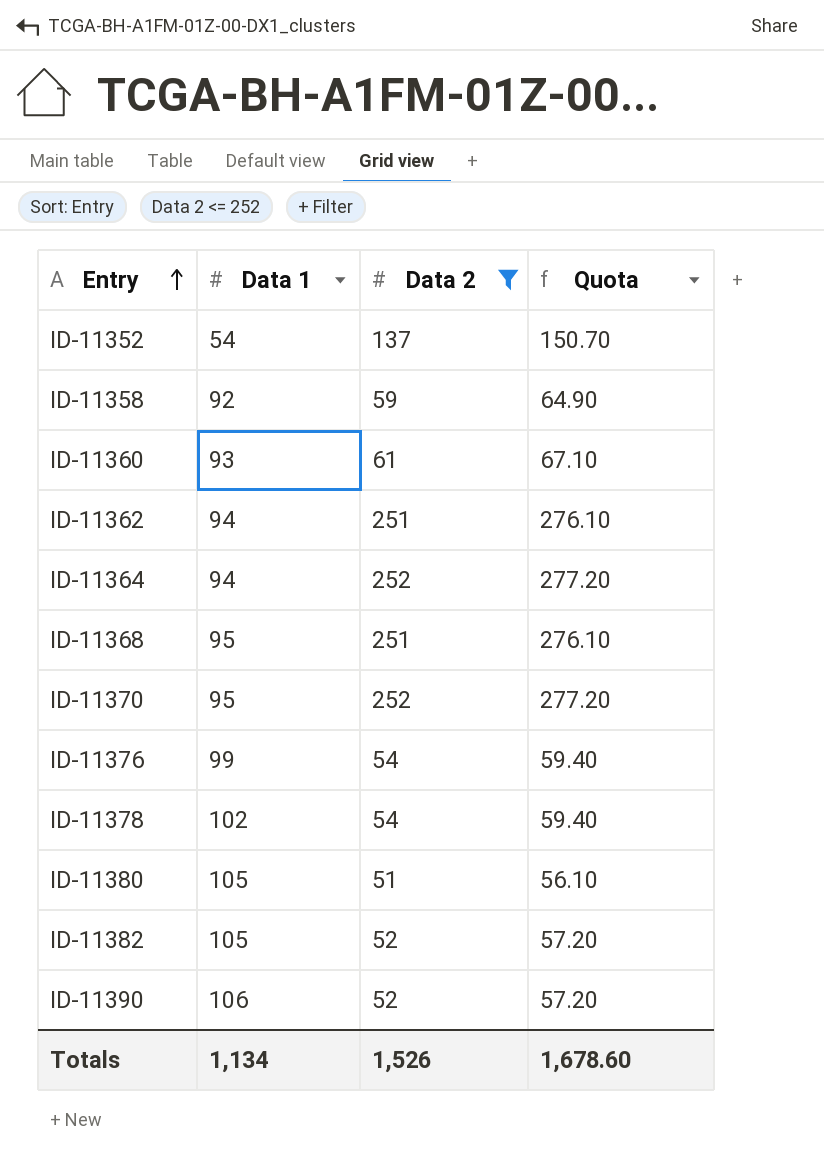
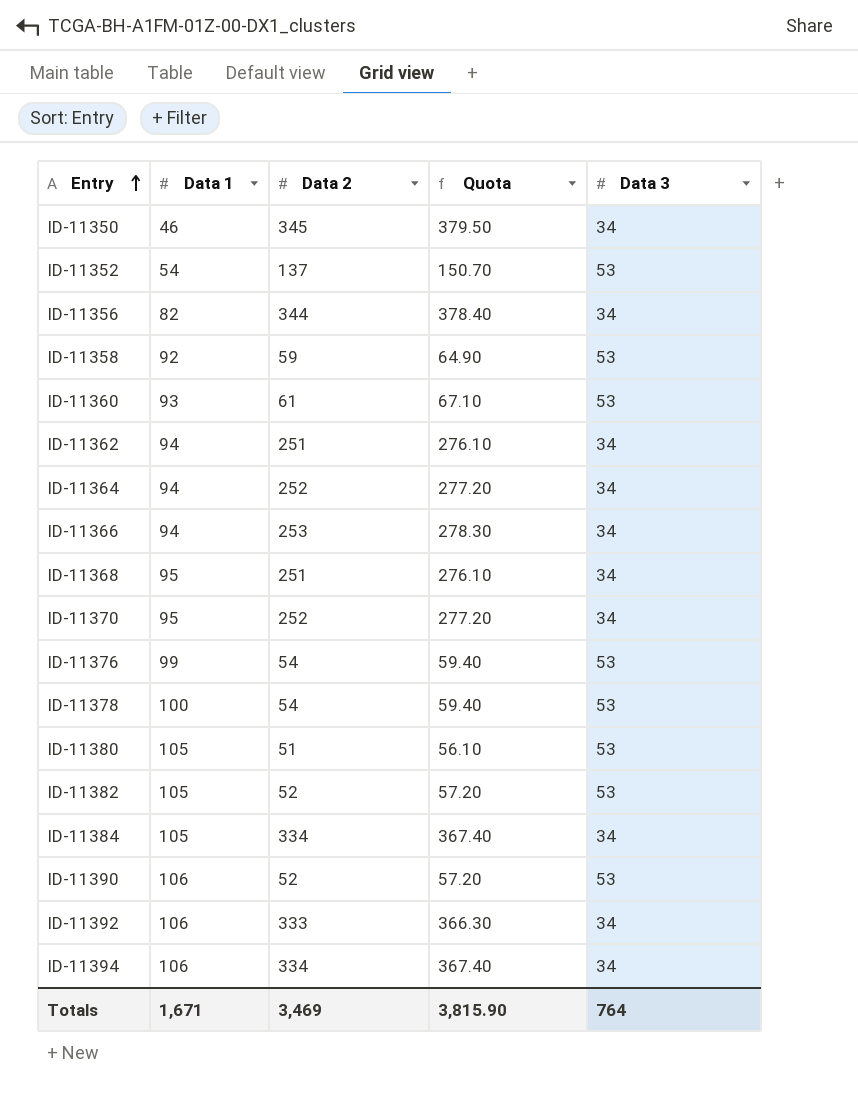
filter: Data 2 <= 252 -> none
column Data 3 | position: none -> 5
ID-11378 | Data 1: 102 -> 100
Totals | Data 1: 1,134 -> 1,671
Totals | Data 2: 1,526 -> 3,469
Totals | Quota: 1,678.60 -> 3,815.90

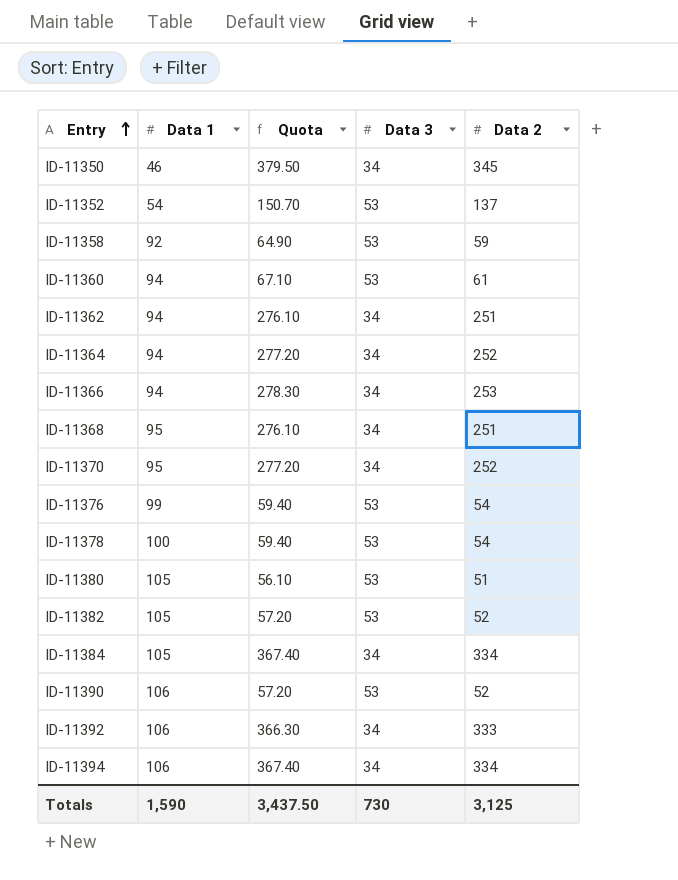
column Data 2 | position: 3 -> 5
row ID-11356: 82 | 344 | 378.40 | 34 -> none
ID-11360 | Data 1: 93 -> 94
Totals | Data 1: 1,671 -> 1,590
Totals | Quota: 3,815.90 -> 3,437.50
Totals | Data 3: 764 -> 730
Totals | Data 2: 3,469 -> 3,125

